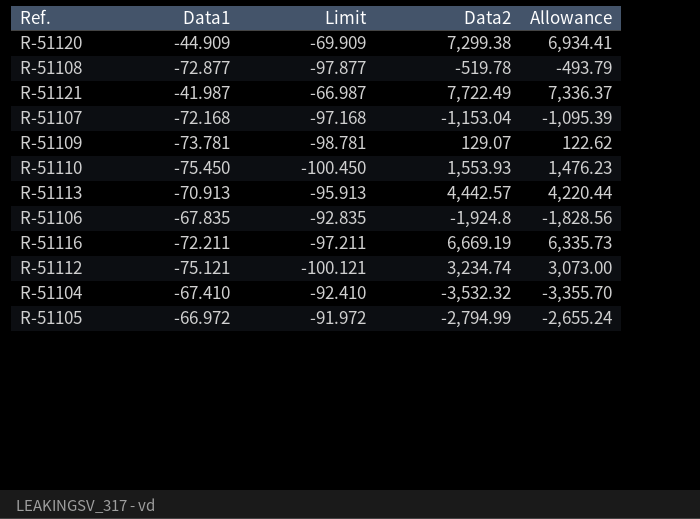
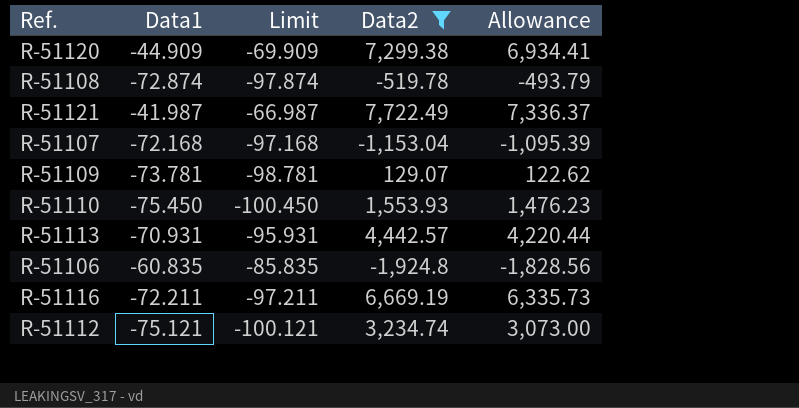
filter: none -> Data2 >= -1,924.8
R-51108 | Data1: -72.877 -> -72.874
R-51108 | Limit: -97.877 -> -97.874
R-51113 | Data1: -70.913 -> -70.931
R-51113 | Limit: -95.913 -> -95.931
R-51106 | Data1: -67.835 -> -60.835
R-51106 | Limit: -92.835 -> -85.835

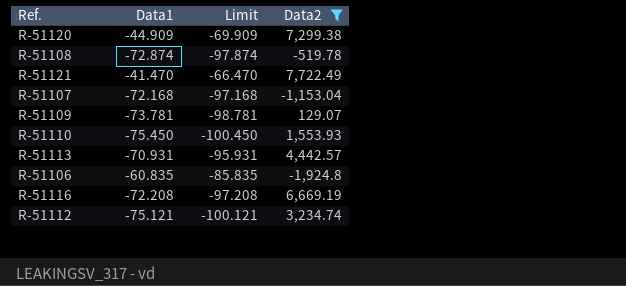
column Allowance | formula: [Data2] * 0.95 -> none
R-51121 | Data1: -41.987 -> -41.470
R-51121 | Limit: -66.987 -> -66.470
R-51116 | Data1: -72.211 -> -72.208
R-51116 | Limit: -97.211 -> -97.208

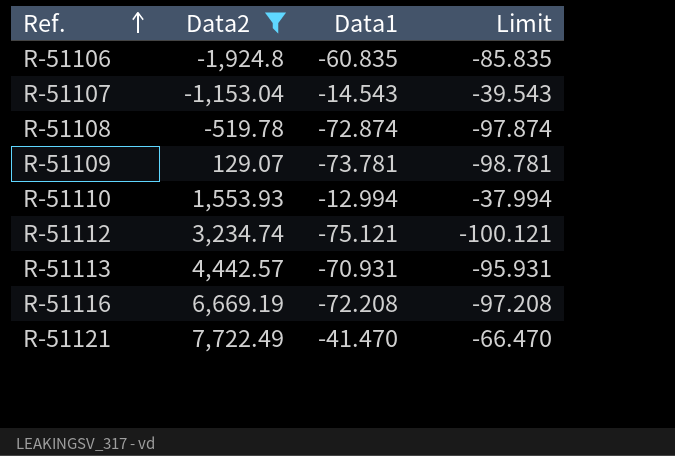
row order: none -> Ref. ascending
column Data2 | position: 4 -> 2
row R-51120: -44.909 | -69.909 | 7,299.38 -> none
R-51107 | Data1: -72.168 -> -14.543
R-51107 | Limit: -97.168 -> -39.543
R-51110 | Data1: -75.450 -> -12.994
R-51110 | Limit: -100.450 -> -37.994

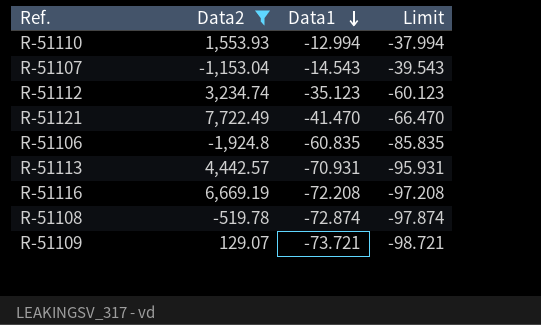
row order: Ref. ascending -> Data1 descending
R-51112 | Data1: -75.121 -> -35.123
R-51112 | Limit: -100.121 -> -60.123
R-51109 | Data1: -73.781 -> -73.721
R-51109 | Limit: -98.781 -> -98.721

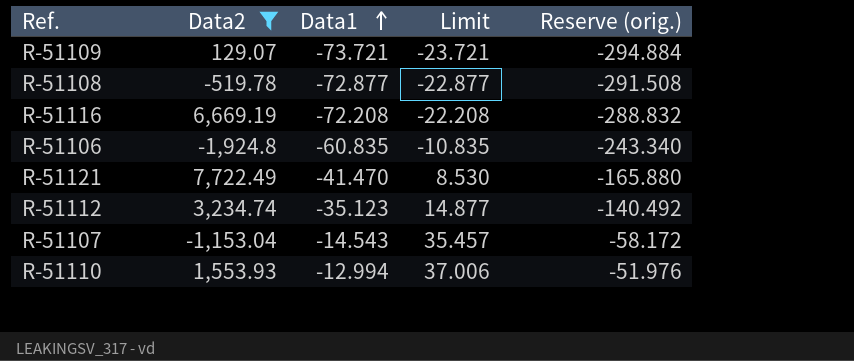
row order: Data1 descending -> Data1 ascending
column Limit | formula: [Data1] - 25 -> [Data1] + 50
column Reserve (orig.) | formula: none -> [Data1] * 4
row R-51113: 4,442.57 | -70.931 | -95.931 -> none
R-51108 | Data1: -72.874 -> -72.877

